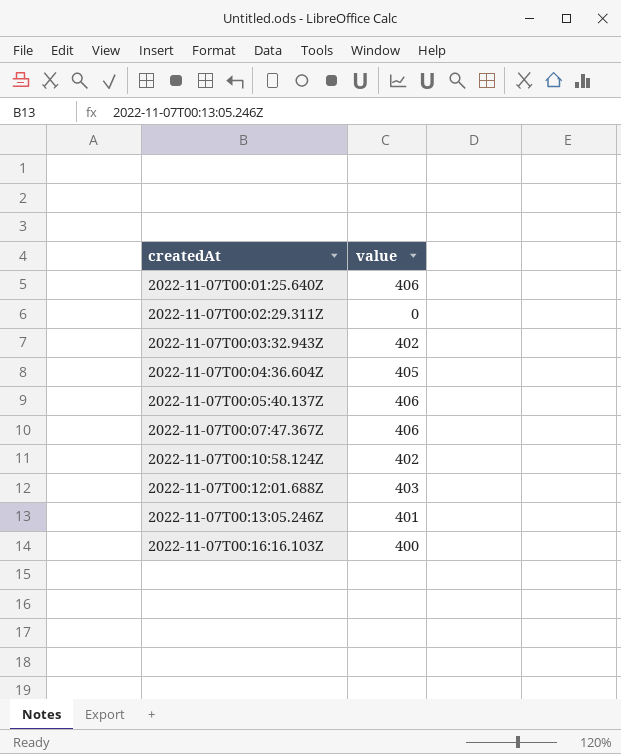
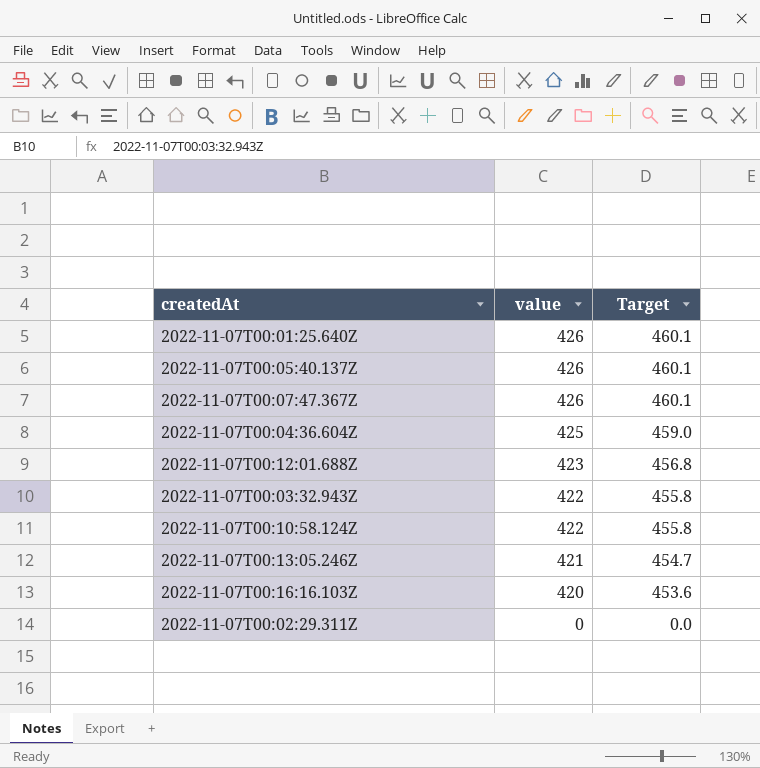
row order: createdAt ascending -> value descending
column Target | formula: none -> [value] * 1.08
2022-11-07T00:01:25.640Z | value: 406 -> 426
2022-11-07T00:05:40.137Z | value: 406 -> 426
2022-11-07T00:07:47.367Z | value: 406 -> 426
2022-11-07T00:04:36.604Z | value: 405 -> 425
2022-11-07T00:12:01.688Z | value: 403 -> 423
2022-11-07T00:03:32.943Z | value: 402 -> 422
2022-11-07T00:10:58.124Z | value: 402 -> 422
2022-11-07T00:13:05.246Z | value: 401 -> 421
2022-11-07T00:16:16.103Z | value: 400 -> 420

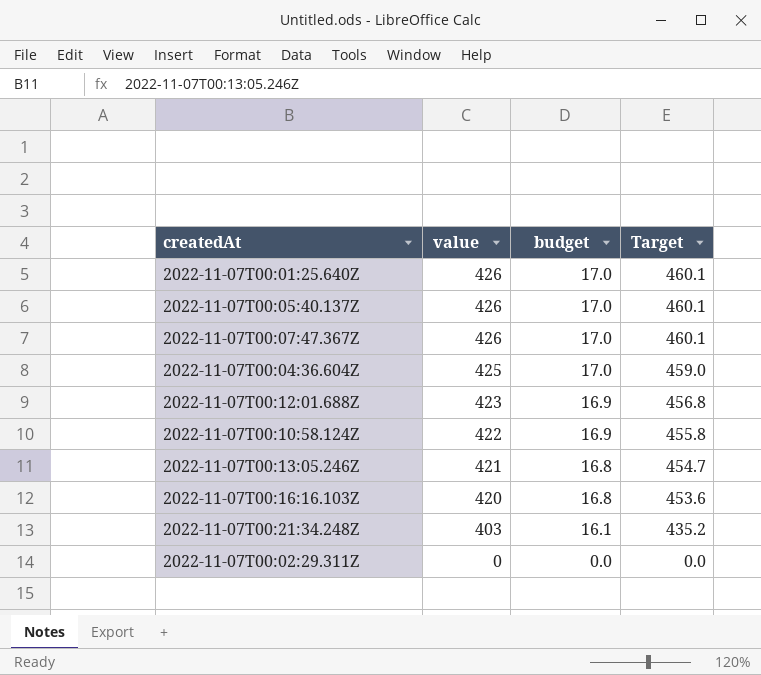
column budget | formula: none -> [value] * 0.04
row 2022-11-07T00:03:32.943Z: 422 | 455.8 -> none
row 2022-11-07T00:21:34.248Z: none -> 403 | 16.1 | 435.2

